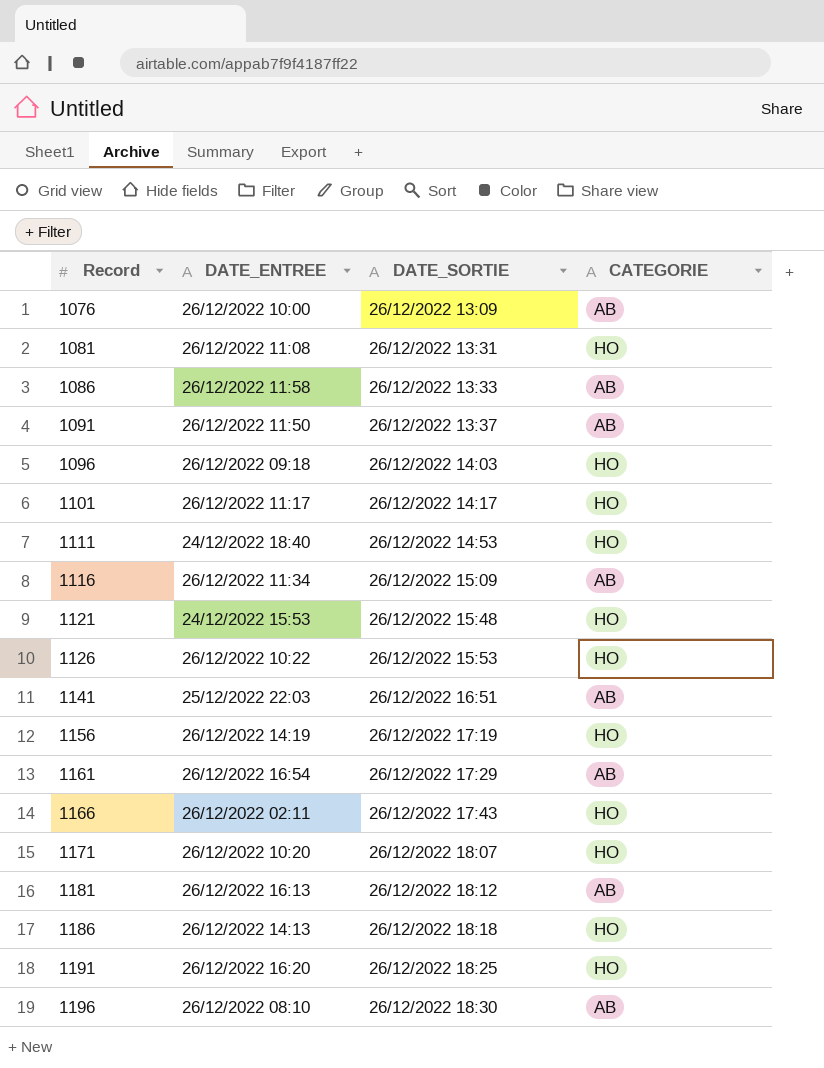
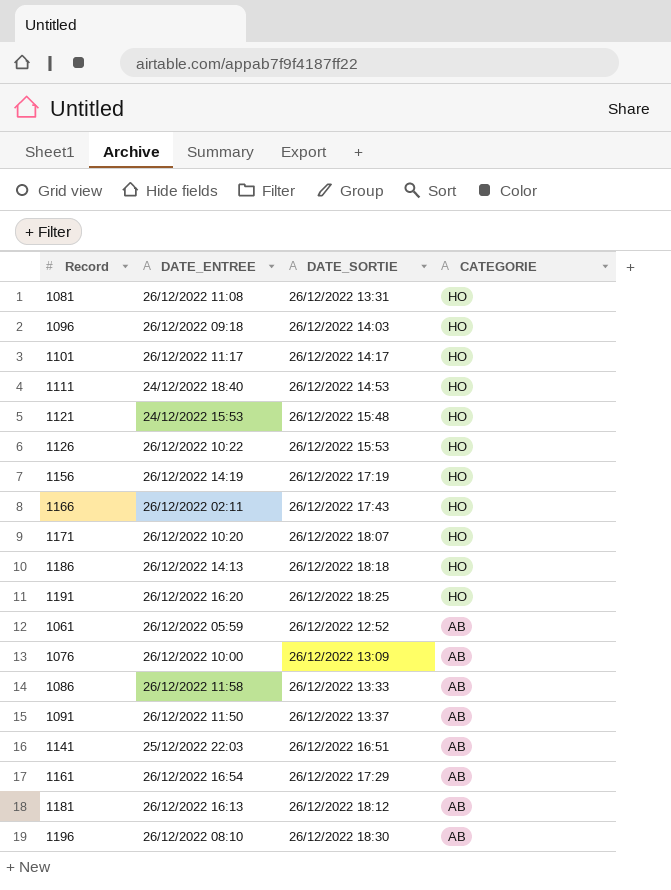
row order: Record ascending -> CATEGORIE descending
row 1116: 26/12/2022 11:34 | 26/12/2022 15:09 | AB -> none
row 1061: none -> 26/12/2022 05:59 | 26/12/2022 12:52 | AB

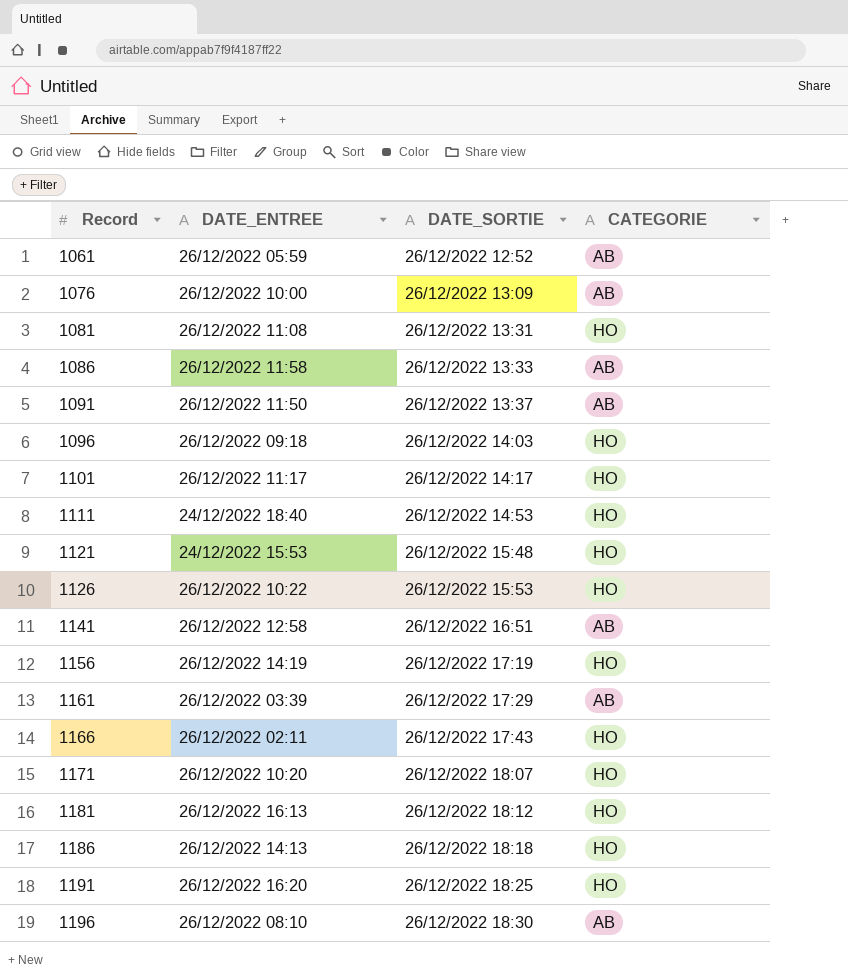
row order: CATEGORIE descending -> Record ascending
1141 | DATE_ENTREE: 25/12/2022 22:03 -> 26/12/2022 12:58
1161 | DATE_ENTREE: 26/12/2022 16:54 -> 26/12/2022 03:39
1181 | CATEGORIE: AB -> HO

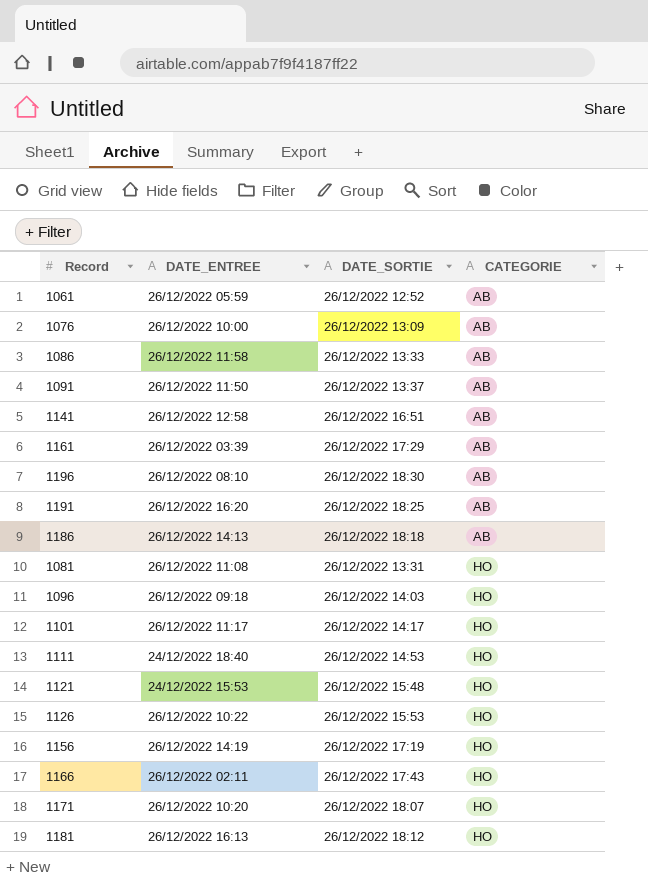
row order: Record ascending -> CATEGORIE ascending
1191 | CATEGORIE: HO -> AB
1186 | CATEGORIE: HO -> AB

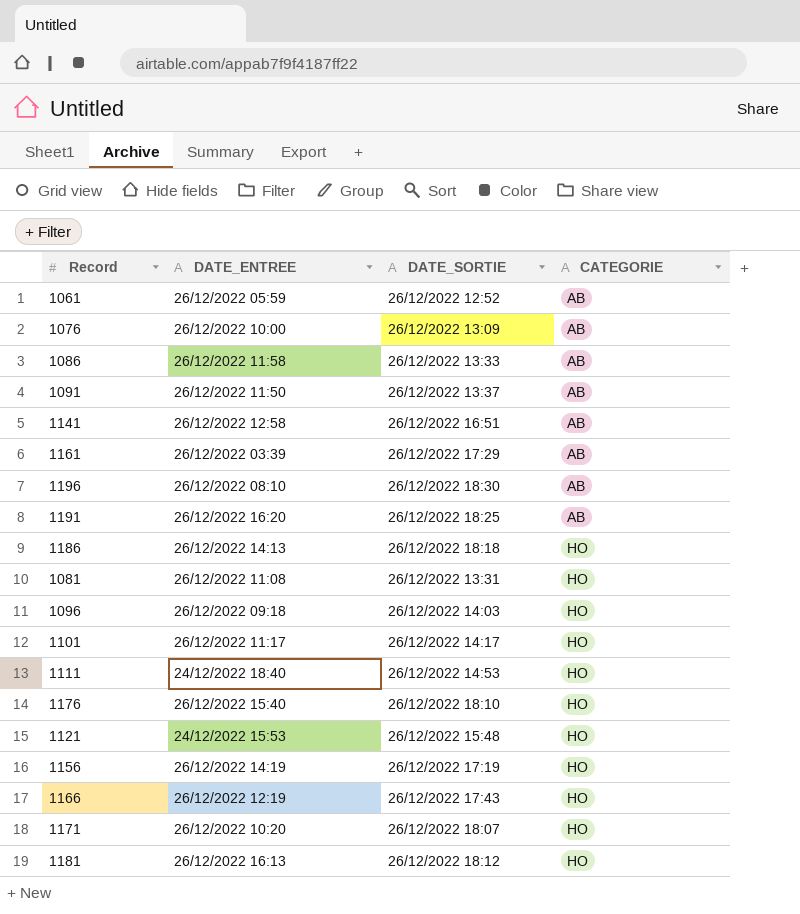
row 1126: 26/12/2022 10:22 | 26/12/2022 15:53 | HO -> none
1186 | CATEGORIE: AB -> HO
row 1176: none -> 26/12/2022 15:40 | 26/12/2022 18:10 | HO
1166 | DATE_ENTREE: 26/12/2022 02:11 -> 26/12/2022 12:19

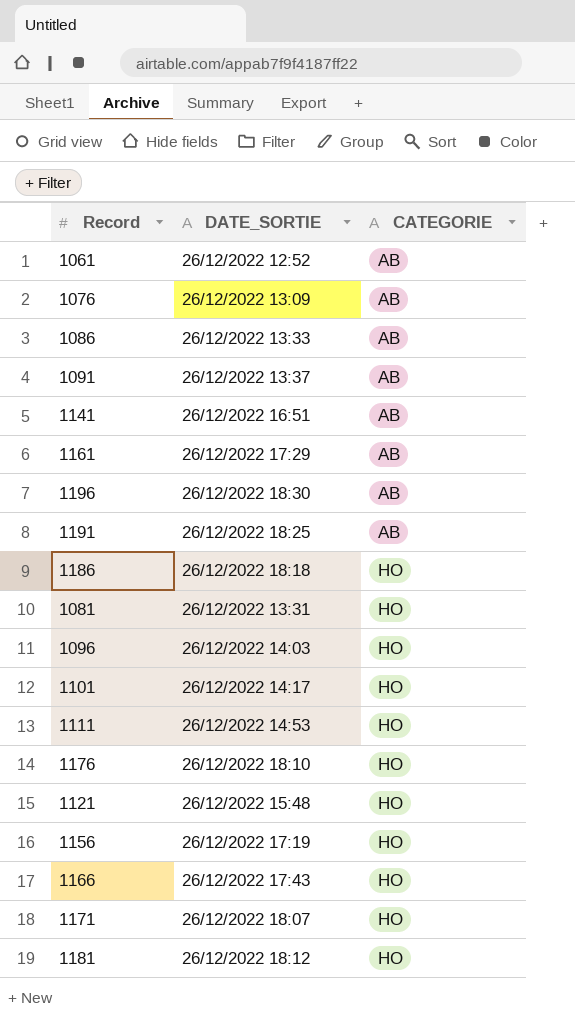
column DATE_ENTREE | position: 2 -> none

